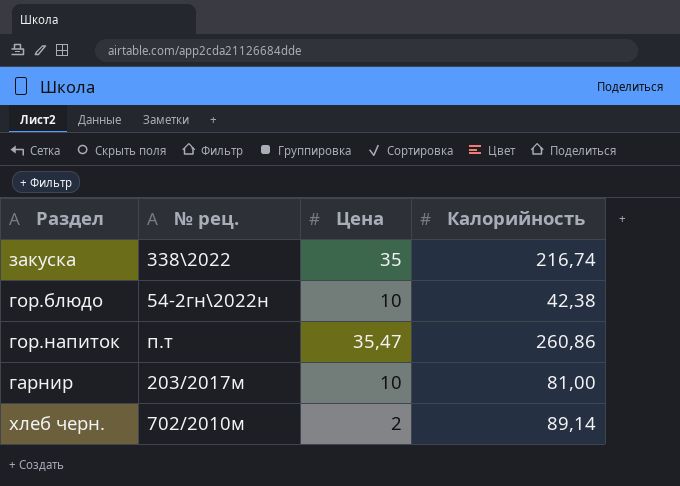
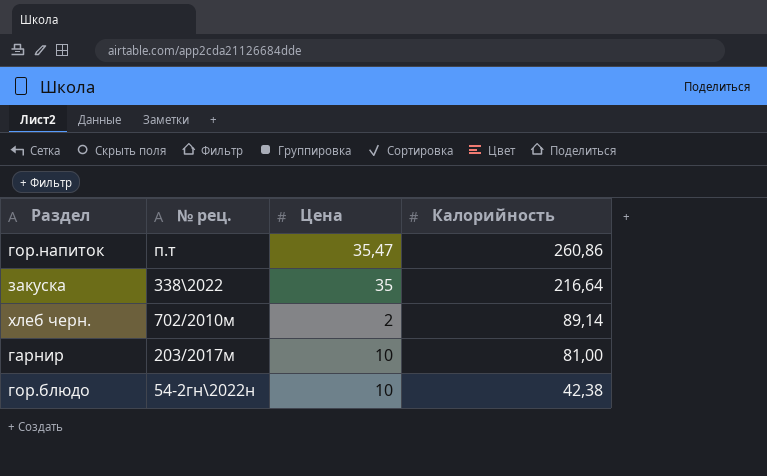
row order: none -> Калорийность descending
закуска | Калорийность: 216,74 -> 216,64

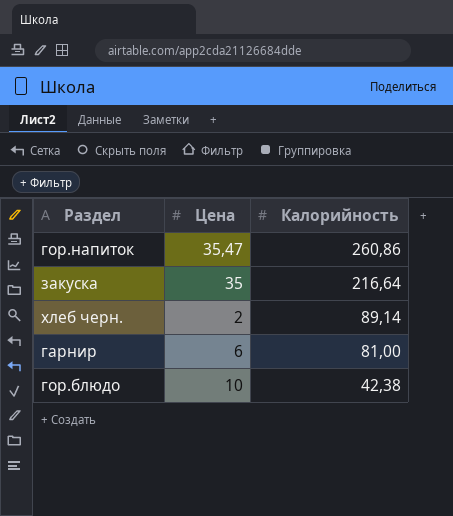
column № рец. | position: 2 -> none
гарнир | Цена: 10 -> 6

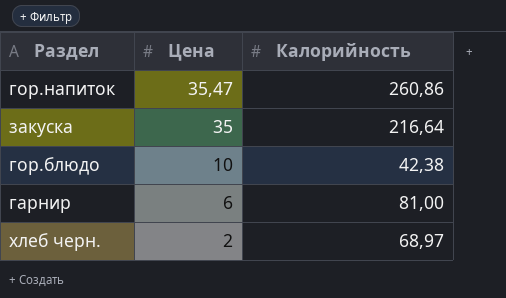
row order: Калорийность descending -> Цена descending
хлеб черн. | Калорийность: 89,14 -> 68,97

